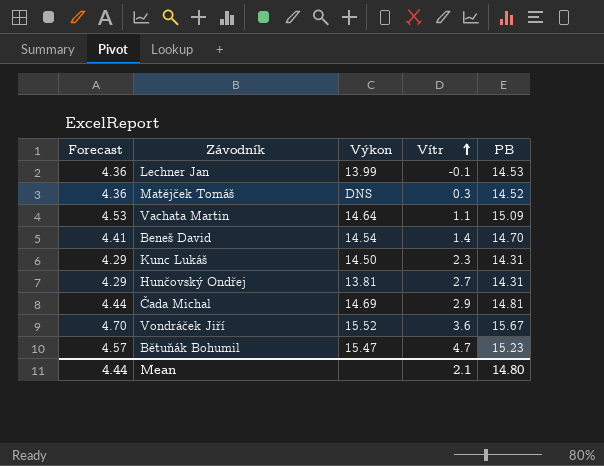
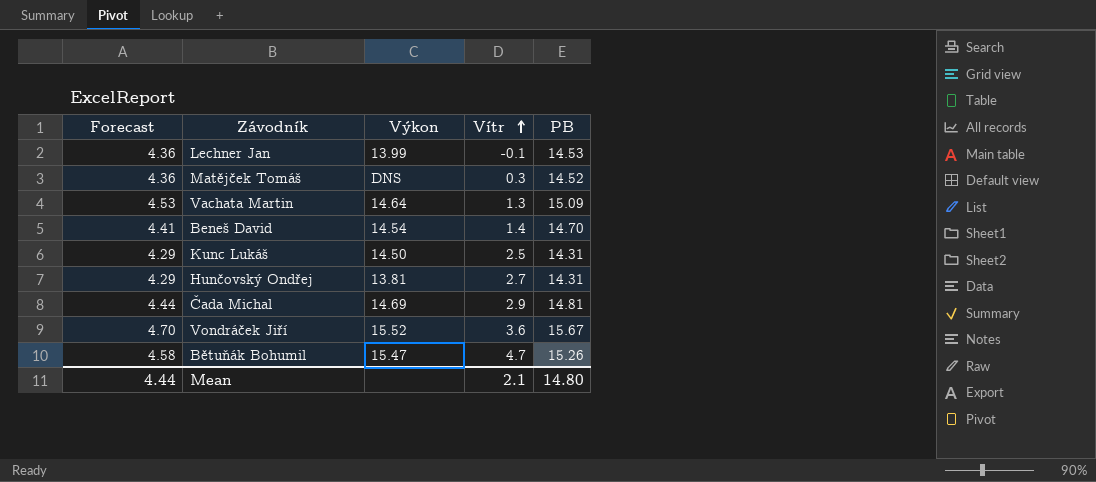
Vachata Martin | Vítr: 1.1 -> 1.3
Kunc Lukáš | Vítr: 2.3 -> 2.5
Bětuňák Bohumil | Forecast: 4.57 -> 4.58
Bětuňák Bohumil | PB: 15.23 -> 15.26

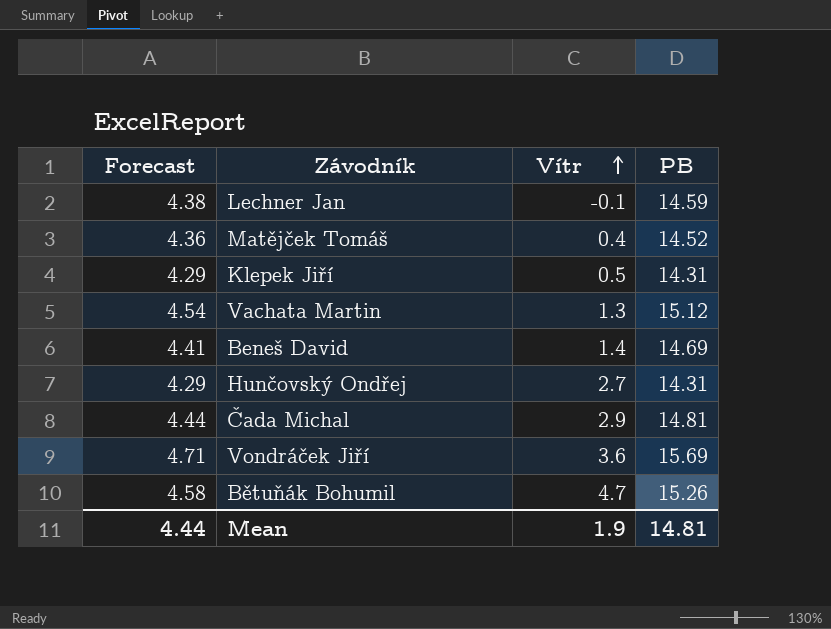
column Výkon | position: 3 -> none
row Kunc Lukáš: 4.29 | 14.50 | 2.5 | 14.31 -> none
Lechner Jan | Forecast: 4.36 -> 4.38
Lechner Jan | PB: 14.53 -> 14.59
Matějček Tomáš | Vítr: 0.3 -> 0.4
row Klepek Jiří: none -> 4.29 | 0.5 | 14.31
Vachata Martin | Forecast: 4.53 -> 4.54
Vachata Martin | PB: 15.09 -> 15.12
Beneš David | PB: 14.70 -> 14.69
Vondráček Jiří | Forecast: 4.70 -> 4.71
Vondráček Jiří | PB: 15.67 -> 15.69
Mean | Vítr: 2.1 -> 1.9
Mean | PB: 14.80 -> 14.81

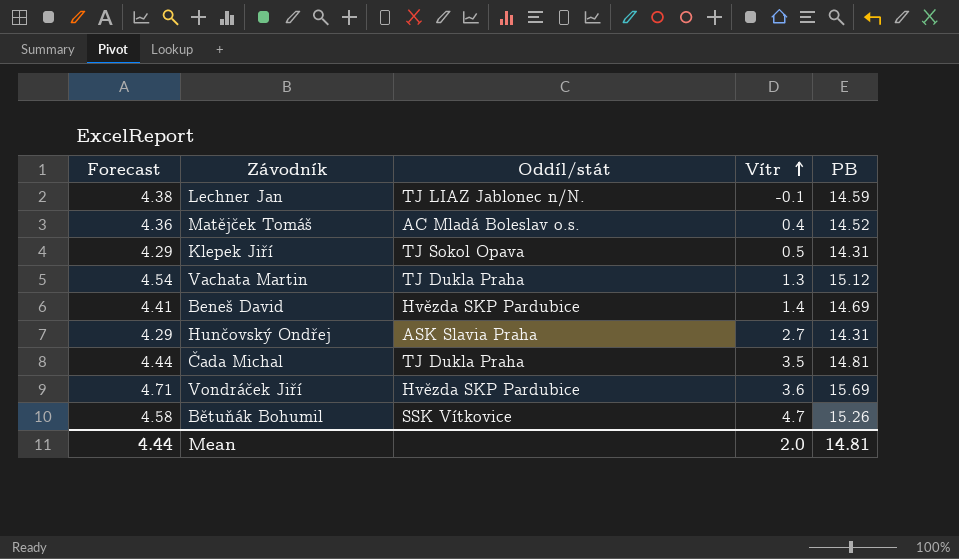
column Oddíl/stát | position: none -> 3
Čada Michal | Vítr: 2.9 -> 3.5
Mean | Vítr: 1.9 -> 2.0

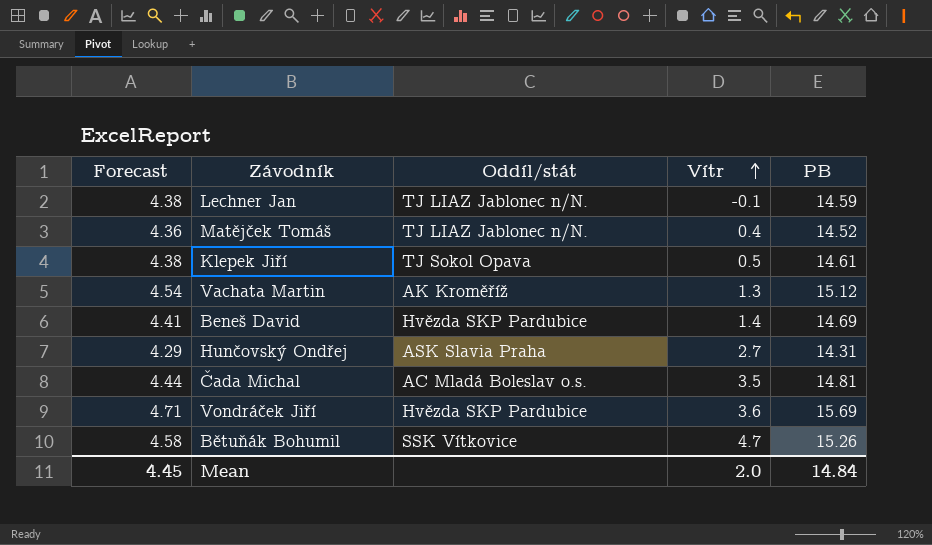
Matějček Tomáš | Oddíl/stát: AC Mladá Boleslav o.s. -> TJ LIAZ Jablonec n/N.
Klepek Jiří | Forecast: 4.29 -> 4.38
Klepek Jiří | PB: 14.31 -> 14.61
Vachata Martin | Oddíl/stát: TJ Dukla Praha -> AK Kroměříž
Čada Michal | Oddíl/stát: TJ Dukla Praha -> AC Mladá Boleslav o.s.
Mean | Forecast: 4.44 -> 4.45
Mean | PB: 14.81 -> 14.84

